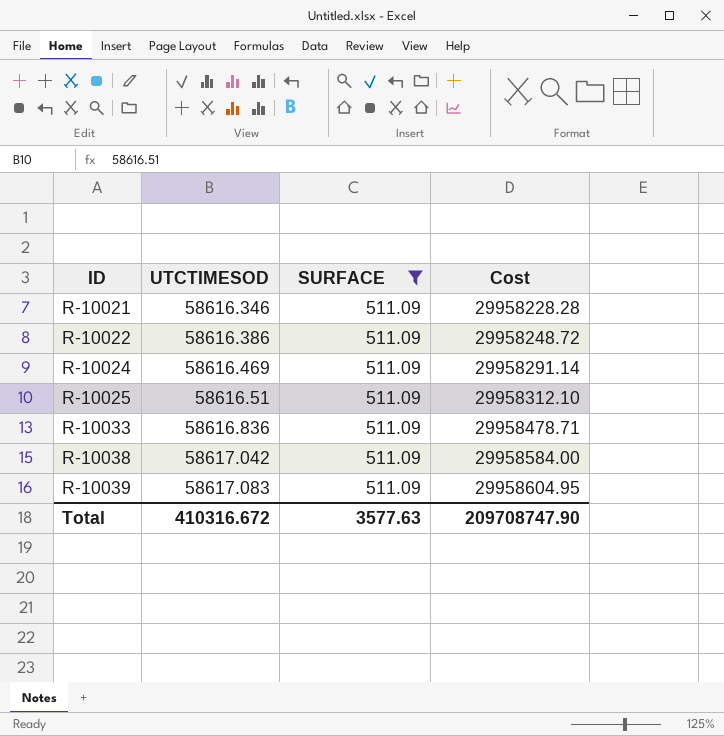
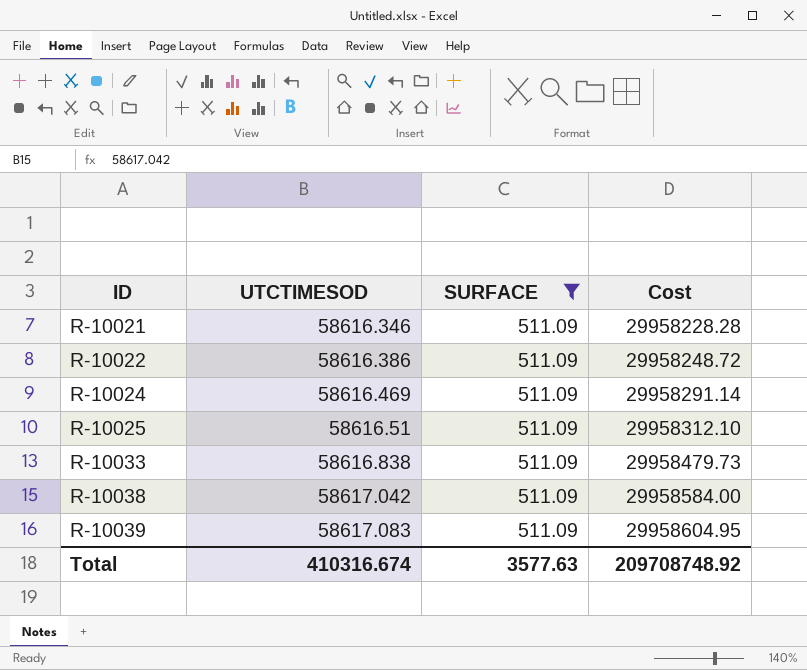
R-10033 | UTCTIMESOD: 58616.836 -> 58616.838
R-10033 | Cost: 29958478.71 -> 29958479.73
Total | UTCTIMESOD: 410316.672 -> 410316.674
Total | Cost: 209708747.90 -> 209708748.92

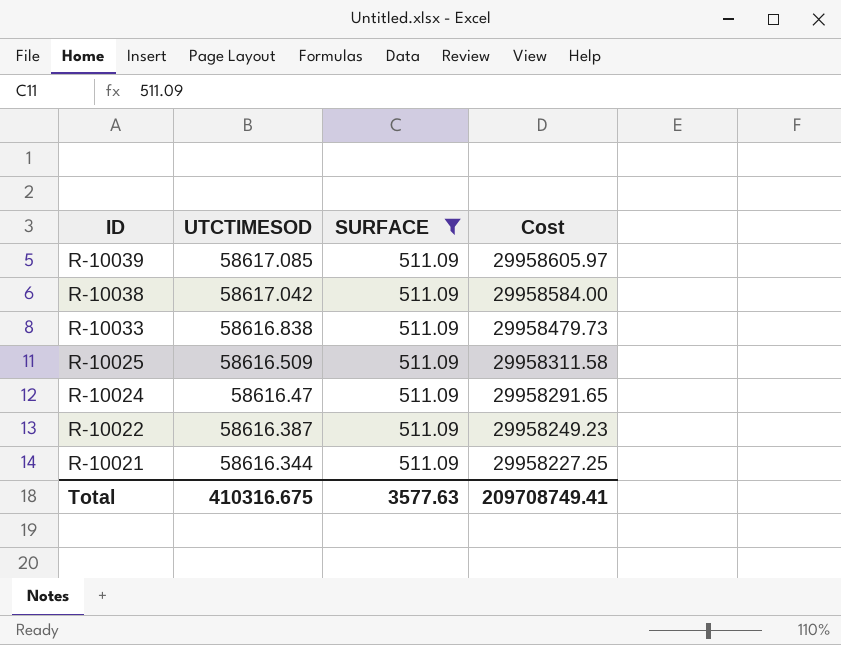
row order: ID ascending -> ID descending
R-10039 | UTCTIMESOD: 58617.083 -> 58617.085
R-10039 | Cost: 29958604.95 -> 29958605.97
R-10025 | UTCTIMESOD: 58616.51 -> 58616.509
R-10025 | Cost: 29958312.10 -> 29958311.58
R-10024 | UTCTIMESOD: 58616.469 -> 58616.47
R-10024 | Cost: 29958291.14 -> 29958291.65
R-10022 | UTCTIMESOD: 58616.386 -> 58616.387
R-10022 | Cost: 29958248.72 -> 29958249.23
R-10021 | UTCTIMESOD: 58616.346 -> 58616.344
R-10021 | Cost: 29958228.28 -> 29958227.25
Total | UTCTIMESOD: 410316.674 -> 410316.675
Total | Cost: 209708748.92 -> 209708749.41

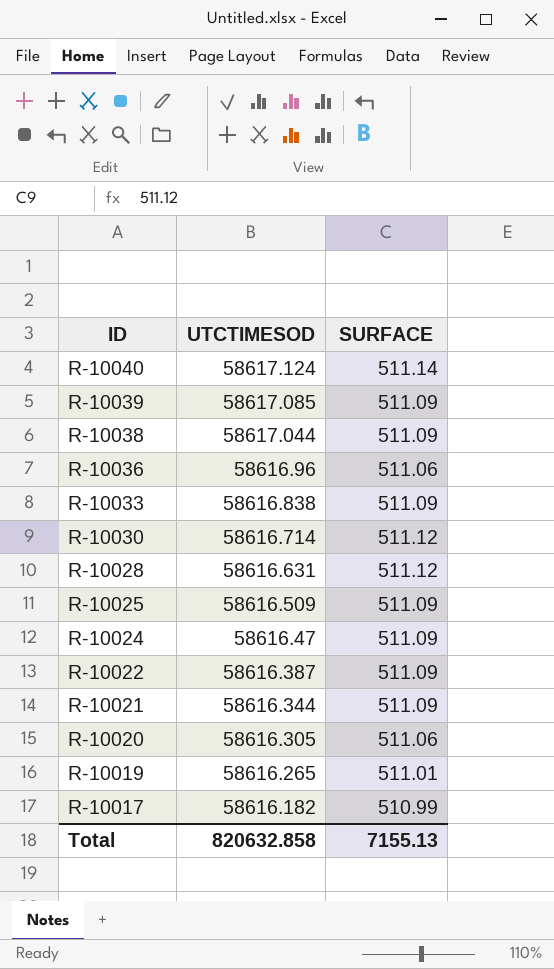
filter: SURFACE = 511.09 -> none
column Cost | formula: [UTCTIMESOD] * [SURFACE] -> none
R-10038 | UTCTIMESOD: 58617.042 -> 58617.044
Total | UTCTIMESOD: 410316.675 -> 820632.858
Total | SURFACE: 3577.63 -> 7155.13

